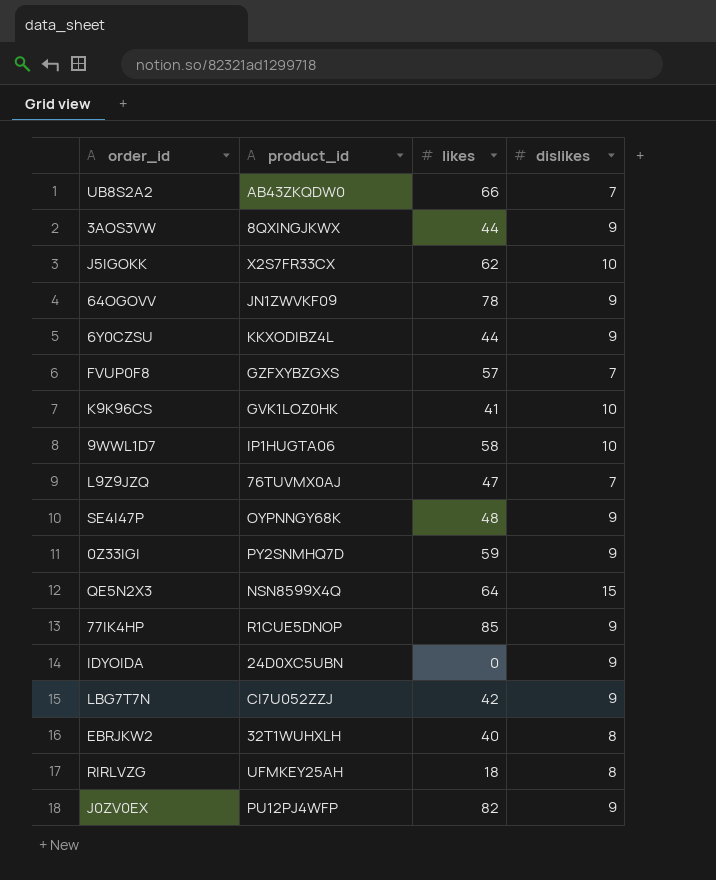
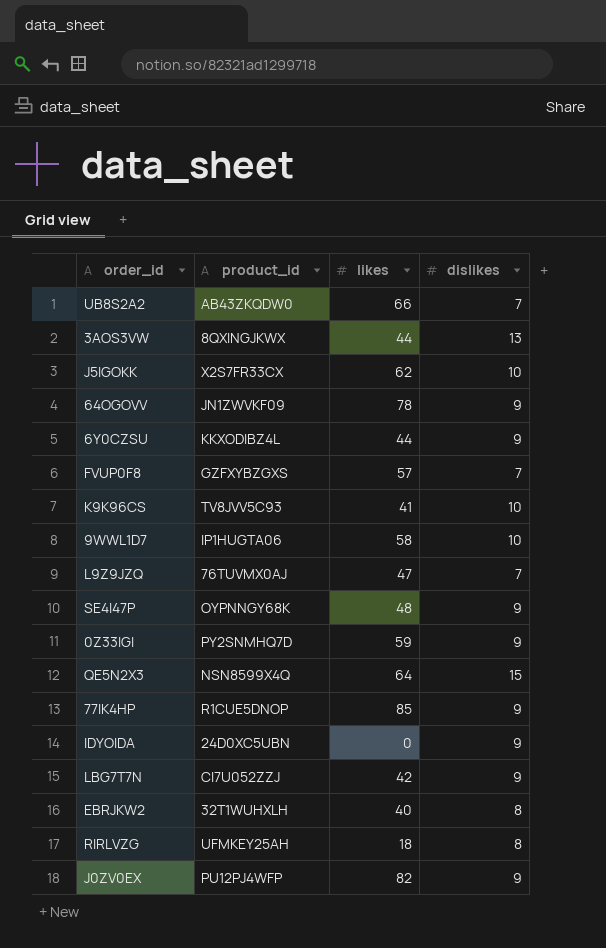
3AOS3VW | dislikes: 9 -> 13
K9K96CS | product_id: GVK1LOZ0HK -> TV8JVV5C93

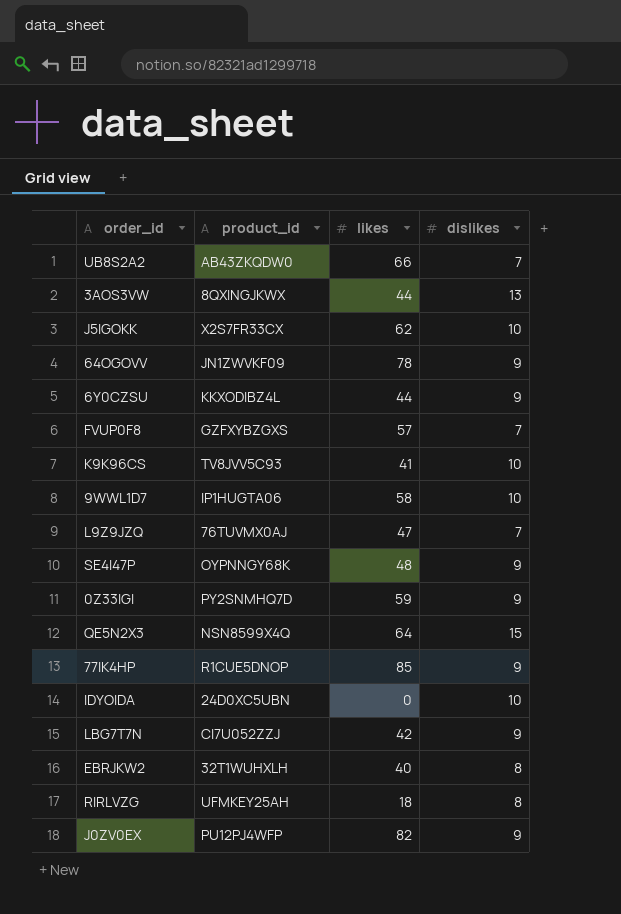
IDYOIDA | dislikes: 9 -> 10

